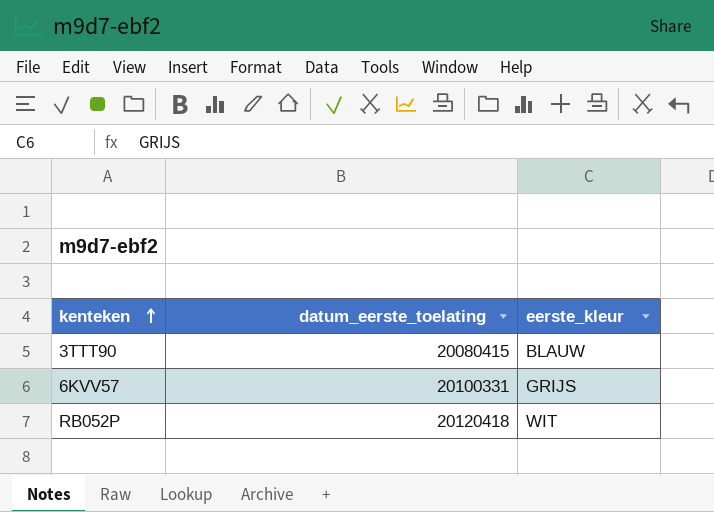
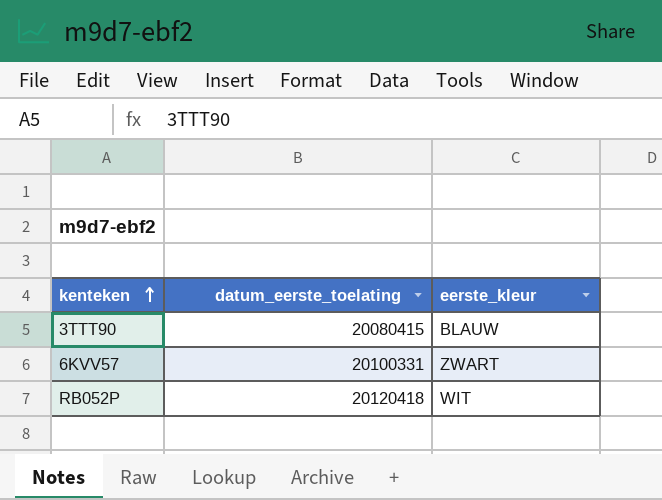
6KVV57 | eerste_kleur: GRIJS -> ZWART

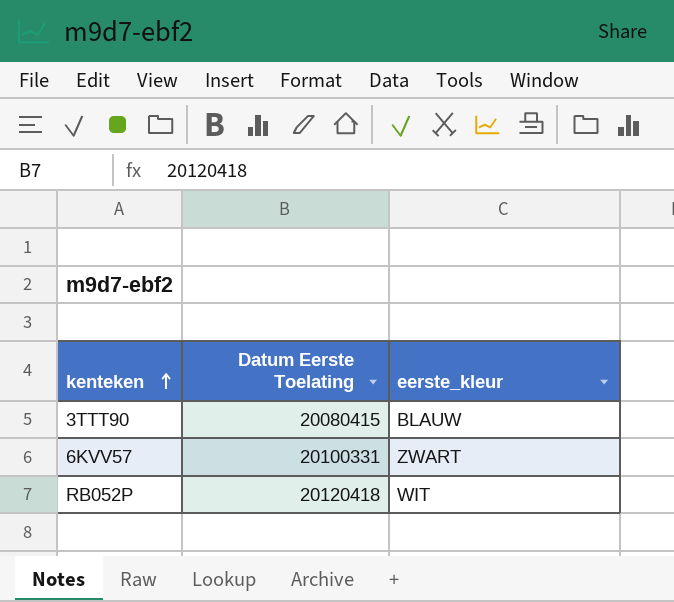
column name: datum_eerste_toelating -> Datum Eerste Toelating

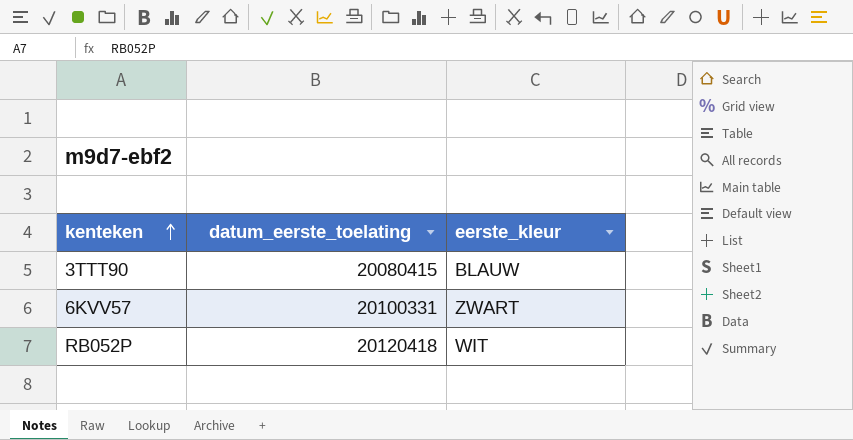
column name: Datum Eerste Toelating -> datum_eerste_toelating

